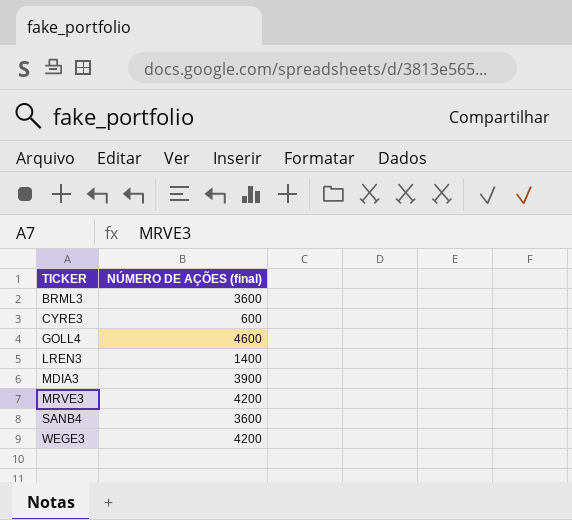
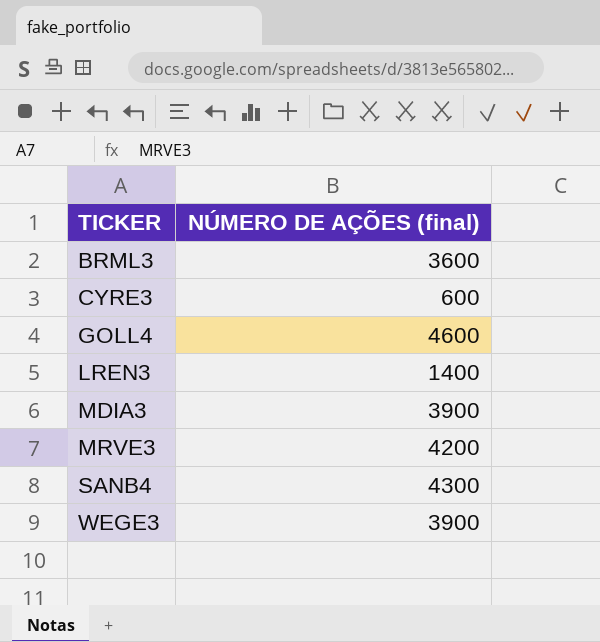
SANB4 | NÚMERO DE AÇÕES (final): 3600 -> 4300
WEGE3 | NÚMERO DE AÇÕES (final): 4200 -> 3900

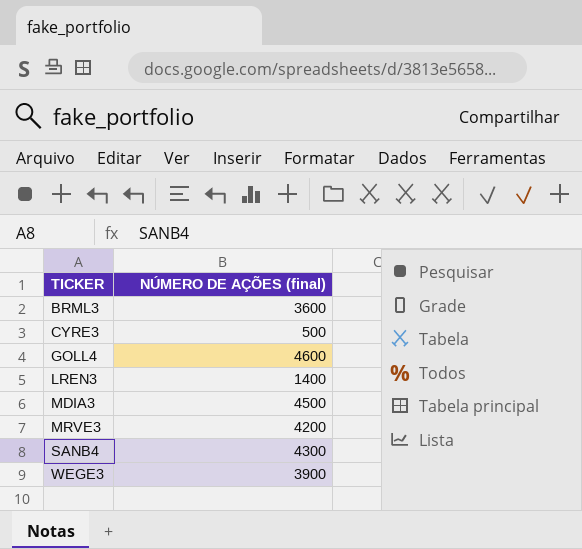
CYRE3 | NÚMERO DE AÇÕES (final): 600 -> 500
MDIA3 | NÚMERO DE AÇÕES (final): 3900 -> 4500

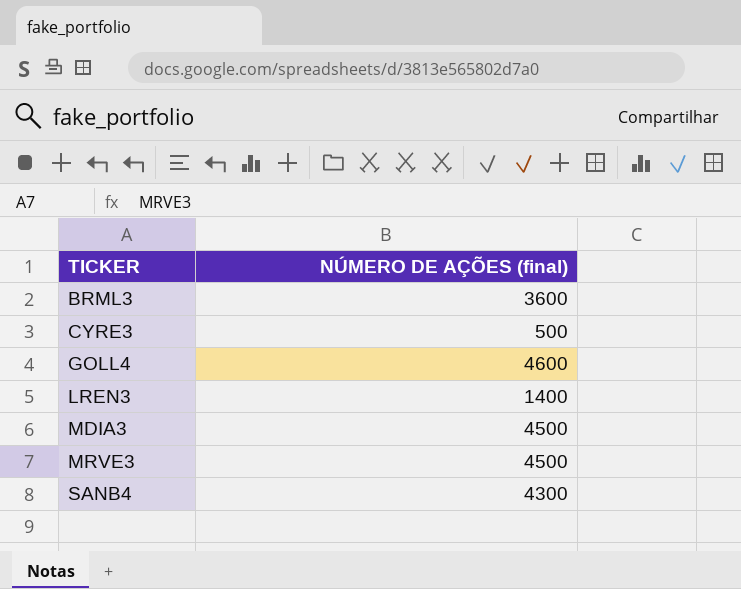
row WEGE3: 3900 -> none
MRVE3 | NÚMERO DE AÇÕES (final): 4200 -> 4500

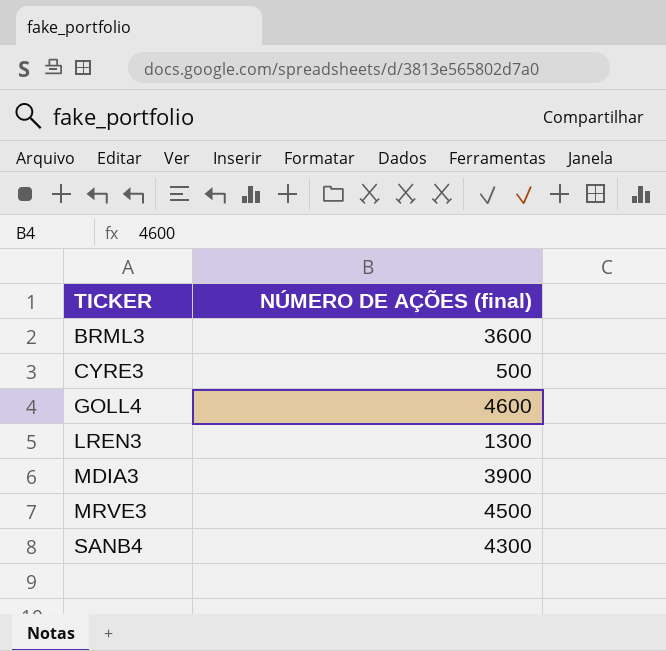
LREN3 | NÚMERO DE AÇÕES (final): 1400 -> 1300
MDIA3 | NÚMERO DE AÇÕES (final): 4500 -> 3900

